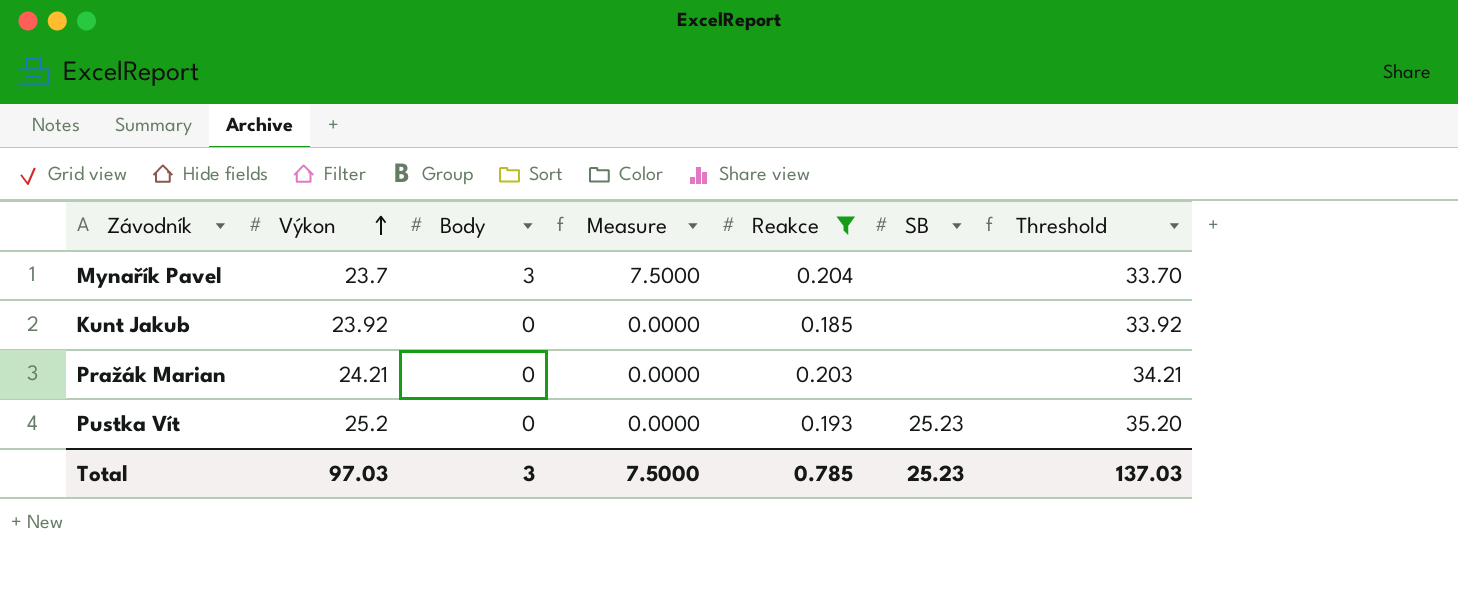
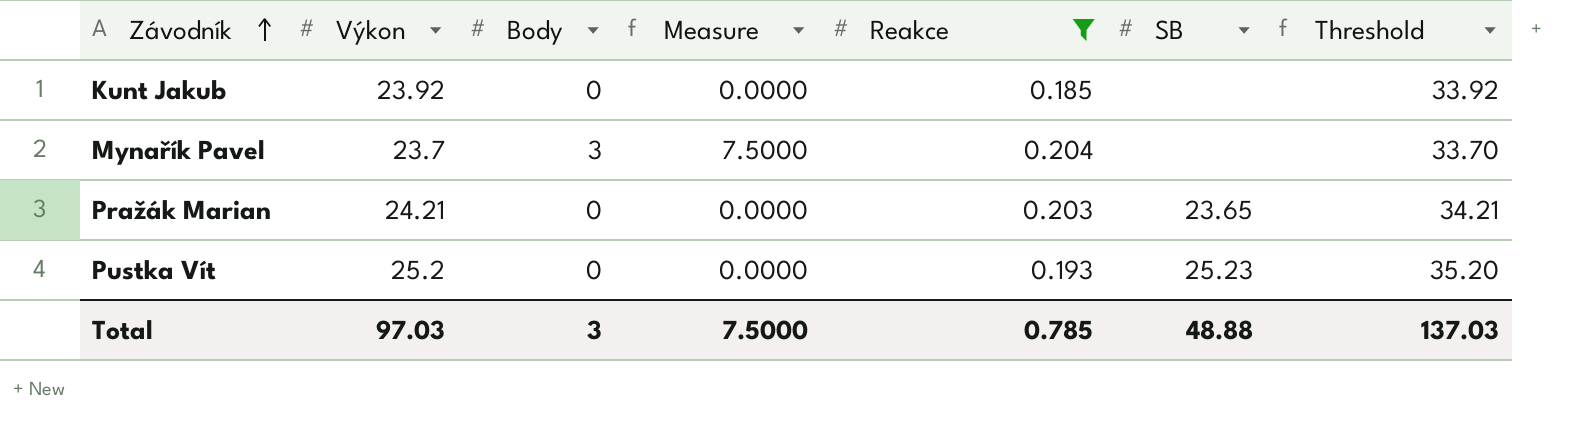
row order: Výkon ascending -> Závodník ascending
Pražák Marian | SB: none -> 23.65
Total | SB: 25.23 -> 48.88

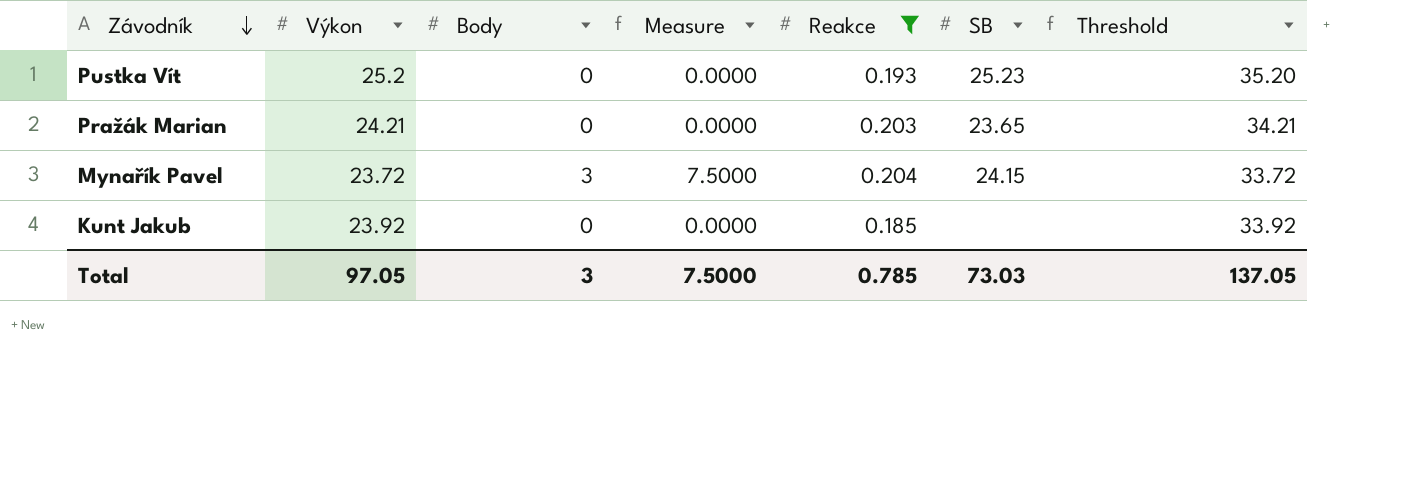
row order: Závodník ascending -> Závodník descending
Mynařík Pavel | Výkon: 23.7 -> 23.72
Mynařík Pavel | SB: none -> 24.15
Mynařík Pavel | Threshold: 33.70 -> 33.72
Total | Výkon: 97.03 -> 97.05
Total | SB: 48.88 -> 73.03
Total | Threshold: 137.03 -> 137.05

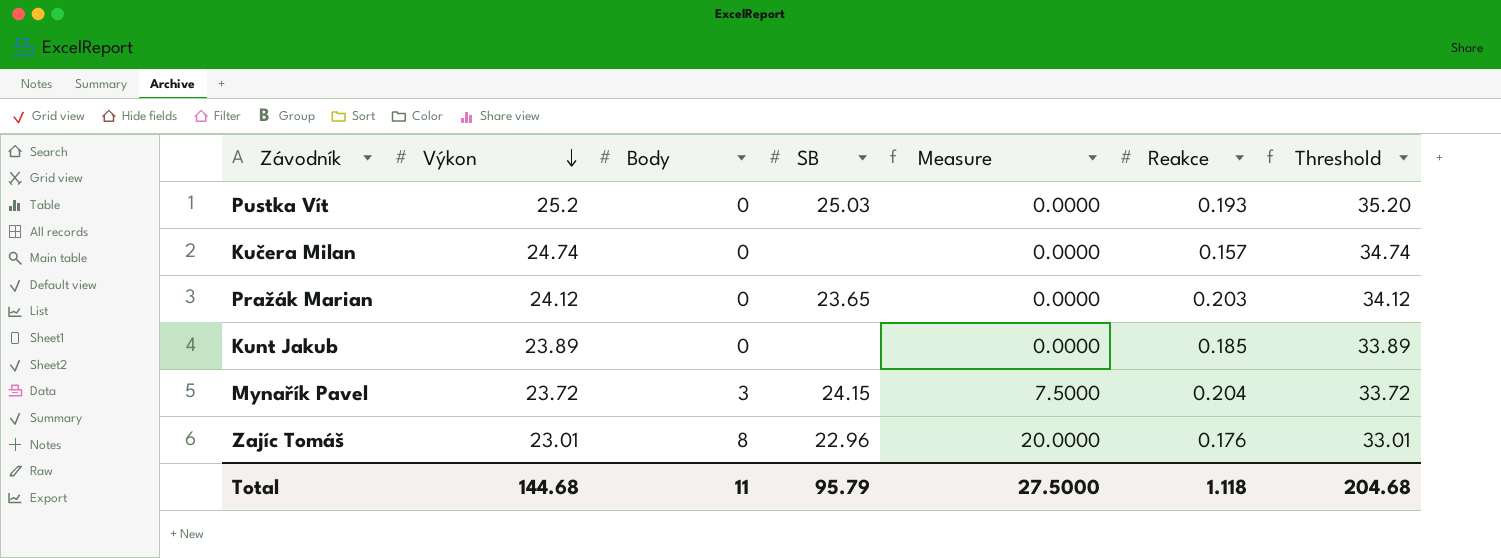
filter: Reakce >= 0.185 -> none
row order: Závodník descending -> Výkon descending
column SB | position: 6 -> 4
Pustka Vít | SB: 25.23 -> 25.03
Pražák Marian | Výkon: 24.21 -> 24.12
Pražák Marian | Threshold: 34.21 -> 34.12
Kunt Jakub | Výkon: 23.92 -> 23.89
Kunt Jakub | Threshold: 33.92 -> 33.89
Total | Výkon: 97.05 -> 144.68
Total | Body: 3 -> 11
Total | SB: 73.03 -> 95.79
Total | Measure: 7.5000 -> 27.5000
Total | Reakce: 0.785 -> 1.118
Total | Threshold: 137.05 -> 204.68

